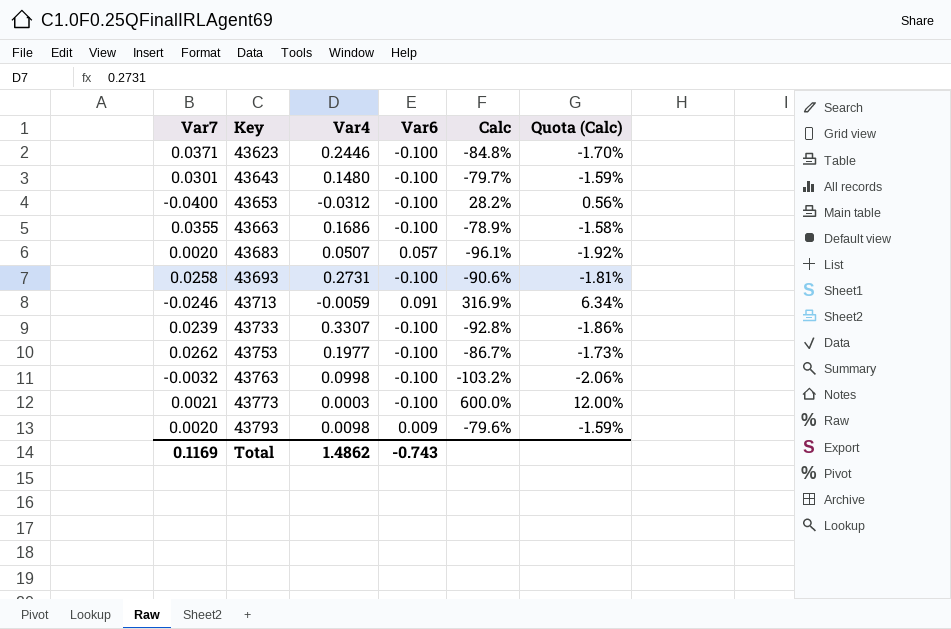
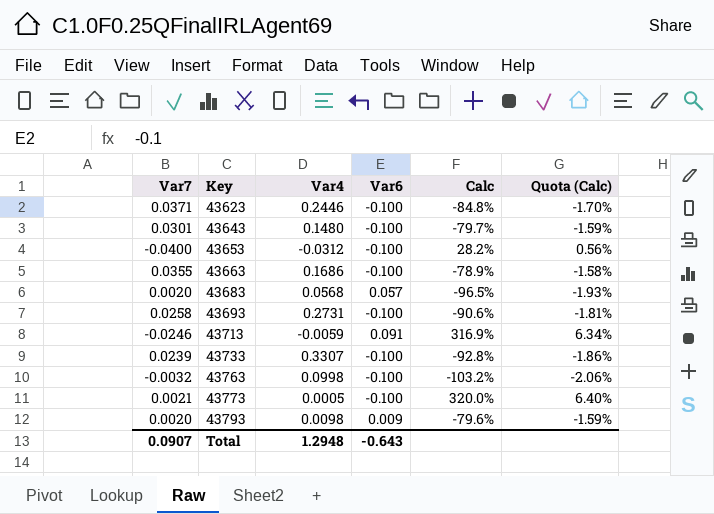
row 43753: 0.0262 | 0.1977 | -0.100 | -86.7% | -1.73% -> none
43683 | Var4: 0.0507 -> 0.0568
43683 | Calc: -96.1% -> -96.5%
43683 | Quota (Calc): -1.92% -> -1.93%
43773 | Var4: 0.0003 -> 0.0005
43773 | Calc: 600.0% -> 320.0%
43773 | Quota (Calc): 12.00% -> 6.40%
Total | Var7: 0.1169 -> 0.0907
Total | Var4: 1.4862 -> 1.2948
Total | Var6: -0.743 -> -0.643

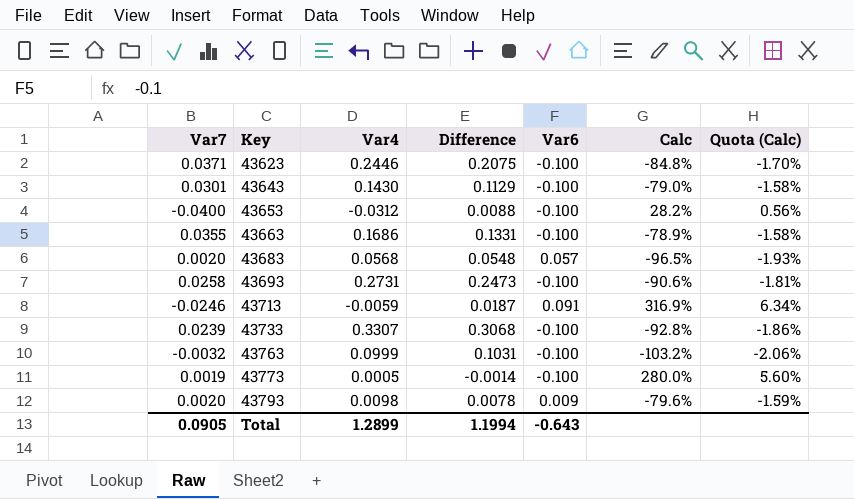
column Difference | formula: none -> [Var4] - [Var7]
43643 | Var4: 0.1480 -> 0.1430
43643 | Calc: -79.7% -> -79.0%
43643 | Quota (Calc): -1.59% -> -1.58%
43763 | Var4: 0.0998 -> 0.0999
43773 | Var7: 0.0021 -> 0.0019
43773 | Calc: 320.0% -> 280.0%
43773 | Quota (Calc): 6.40% -> 5.60%
Total | Var7: 0.0907 -> 0.0905
Total | Var4: 1.2948 -> 1.2899

